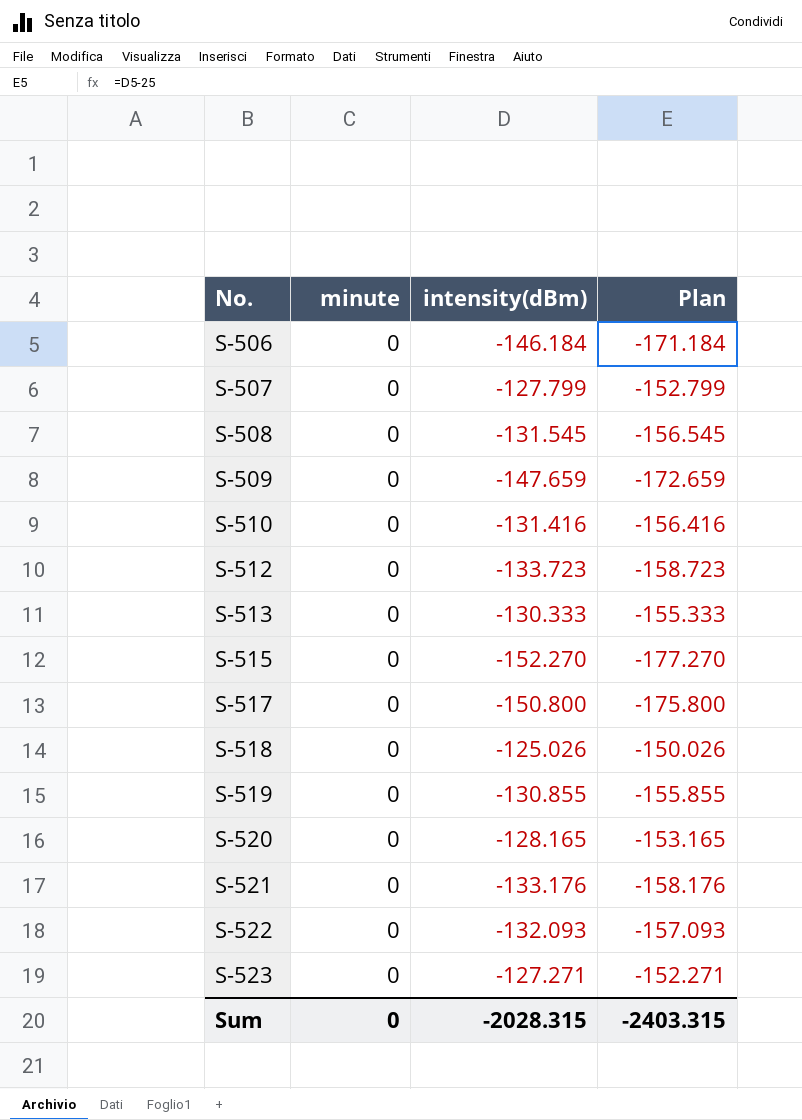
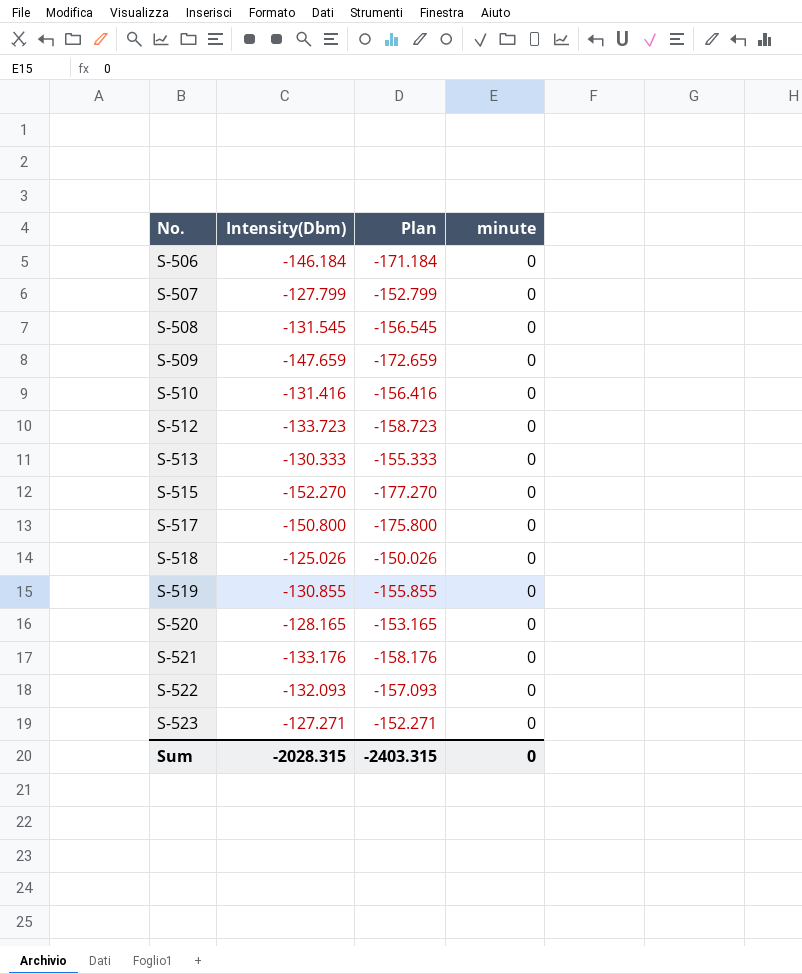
column name: intensity(dBm) -> Intensity(Dbm)
column minute | position: 2 -> 4

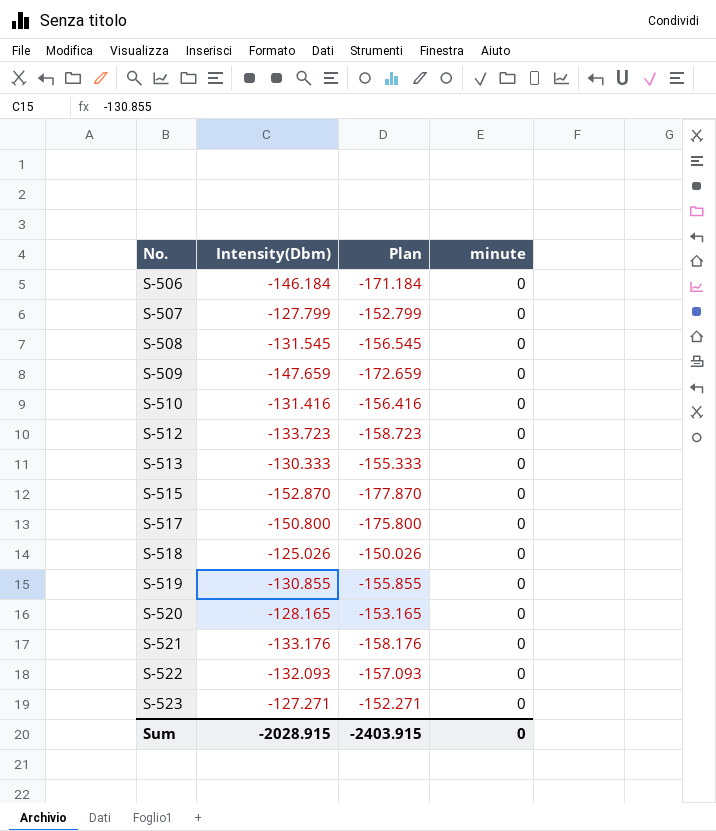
S-515 | Intensity(Dbm): -152.270 -> -152.870
S-515 | Plan: -177.270 -> -177.870
Sum | Intensity(Dbm): -2028.315 -> -2028.915
Sum | Plan: -2403.315 -> -2403.915

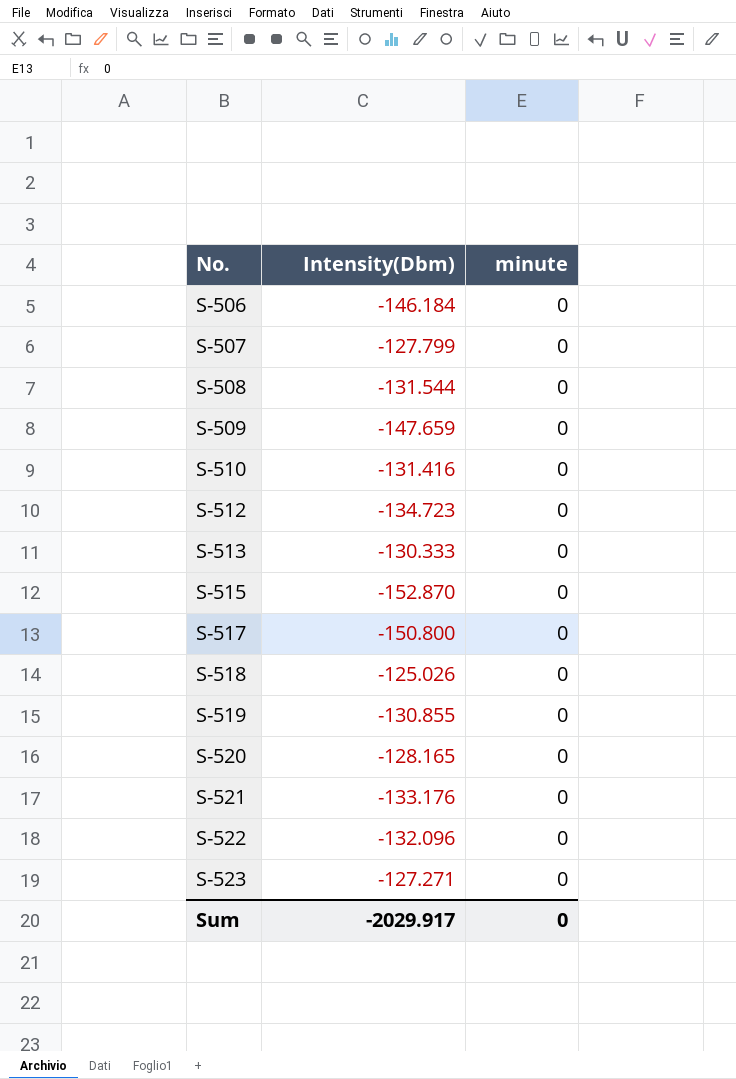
column Plan | formula: [Intensity(Dbm)] - 25 -> none
S-508 | Intensity(Dbm): -131.545 -> -131.544
S-512 | Intensity(Dbm): -133.723 -> -134.723
S-522 | Intensity(Dbm): -132.093 -> -132.096
Sum | Intensity(Dbm): -2028.915 -> -2029.917

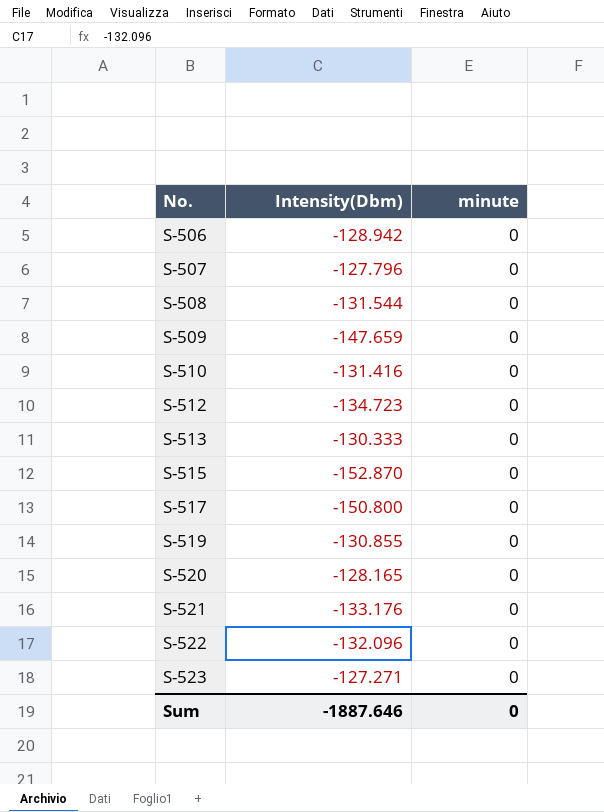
row S-518: -125.026 | 0 -> none
S-506 | Intensity(Dbm): -146.184 -> -128.942
S-507 | Intensity(Dbm): -127.799 -> -127.796
Sum | Intensity(Dbm): -2029.917 -> -1887.646

